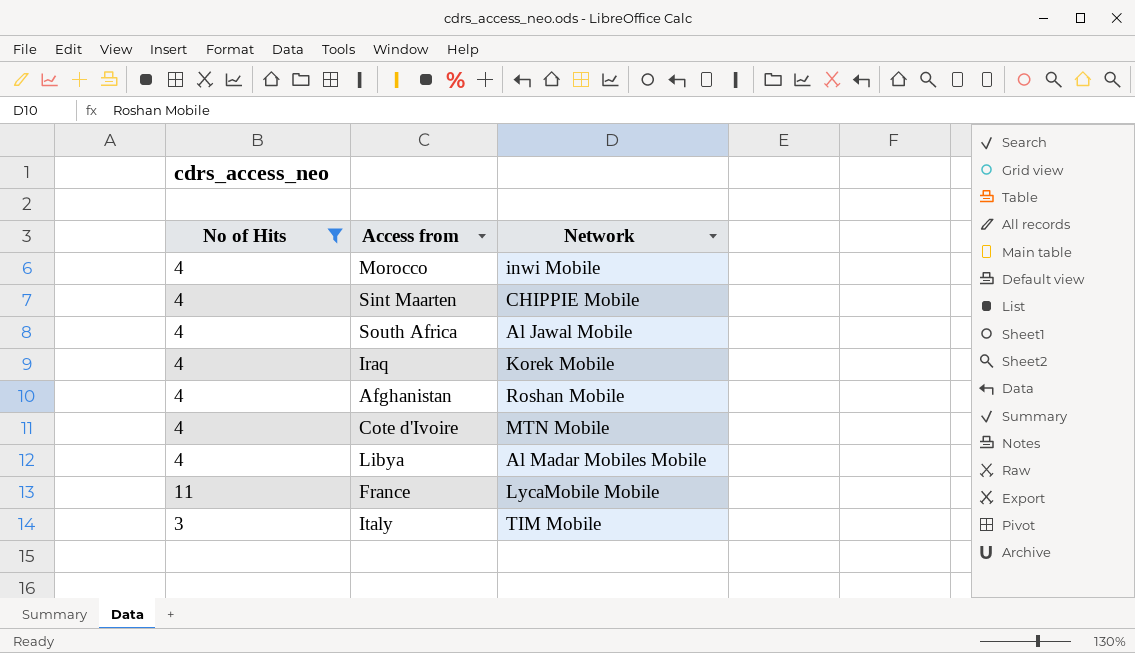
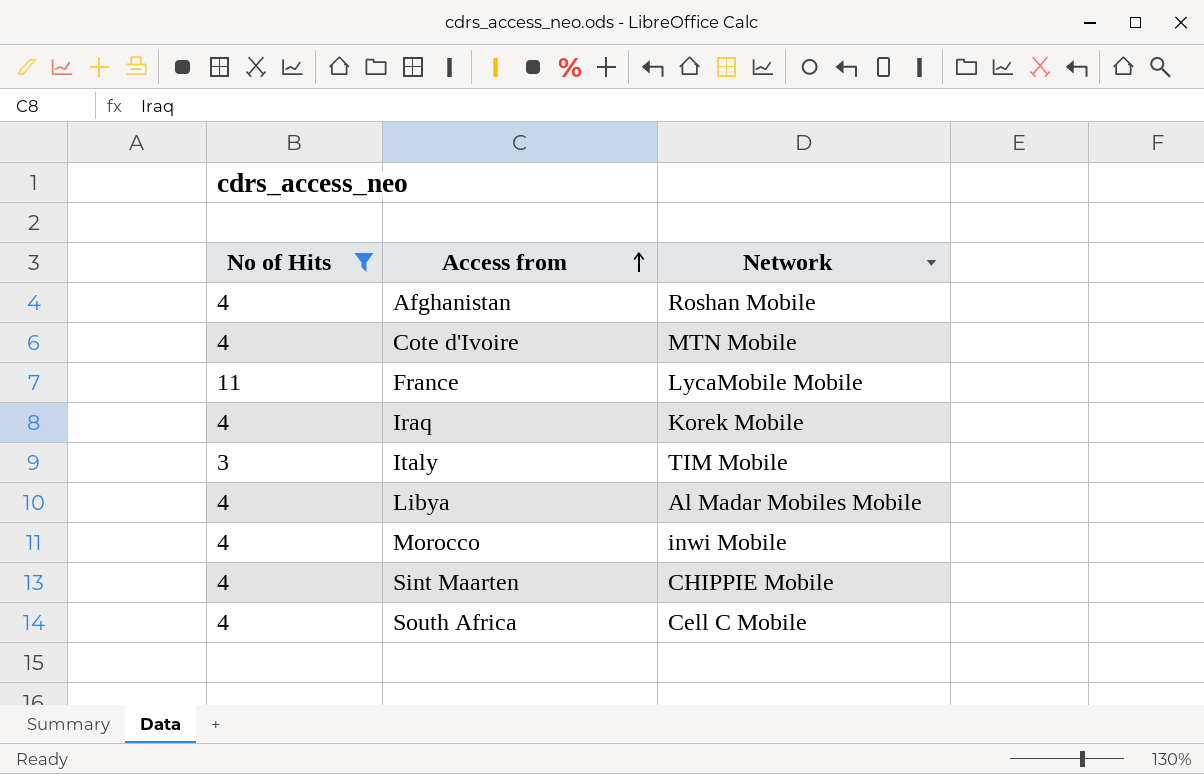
row order: none -> Access from ascending
South Africa | Network: Al Jawal Mobile -> Cell C Mobile

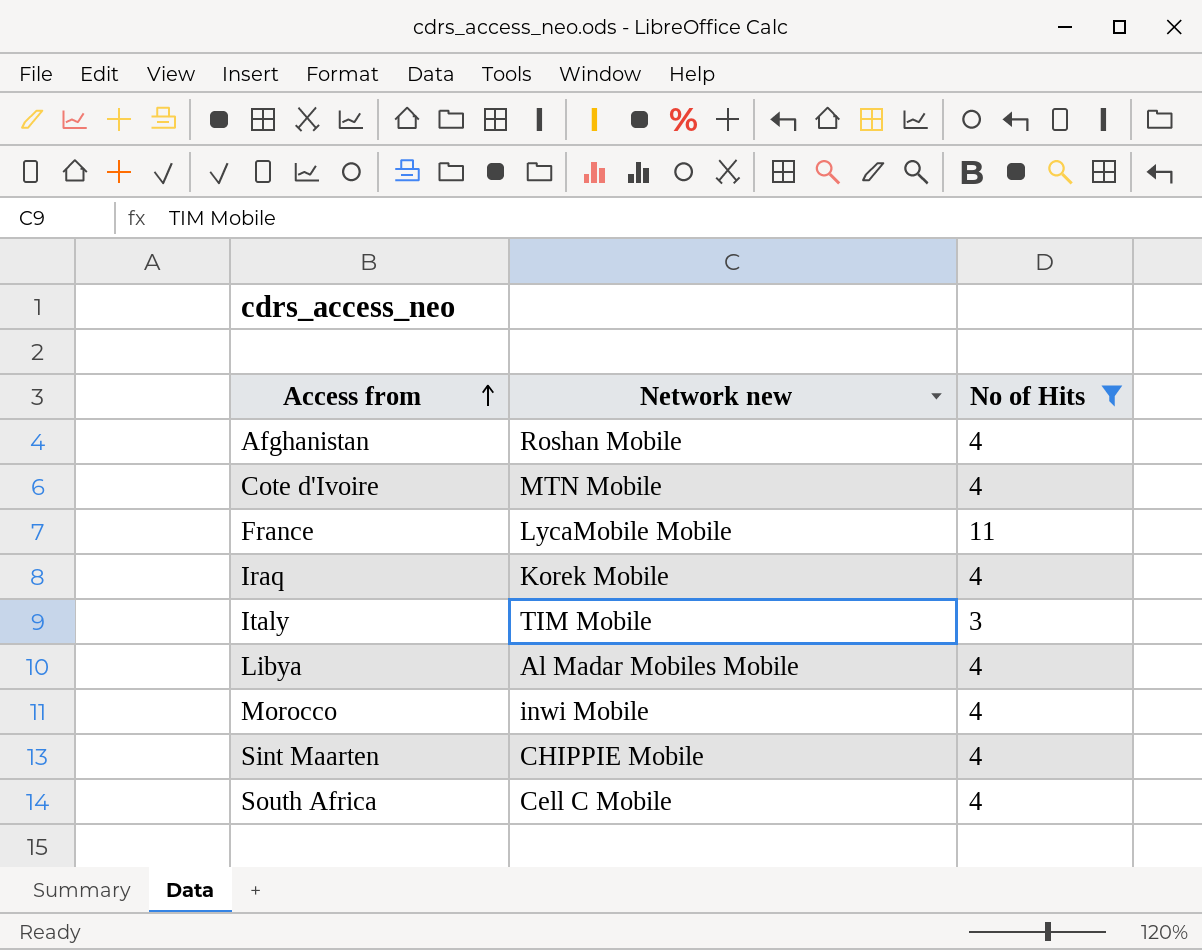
column name: Network -> Network new
column No of Hits | position: 1 -> 3

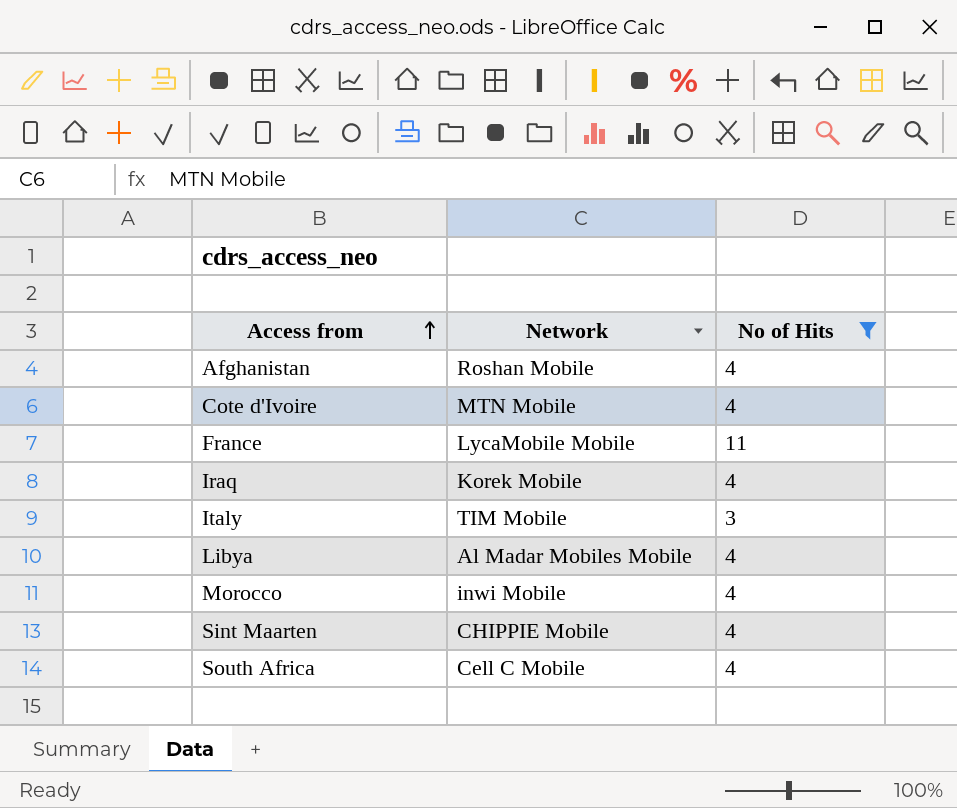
column name: Network new -> Network

